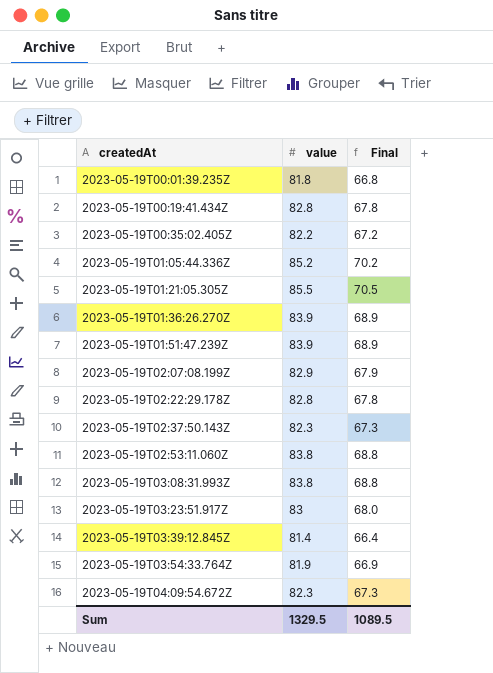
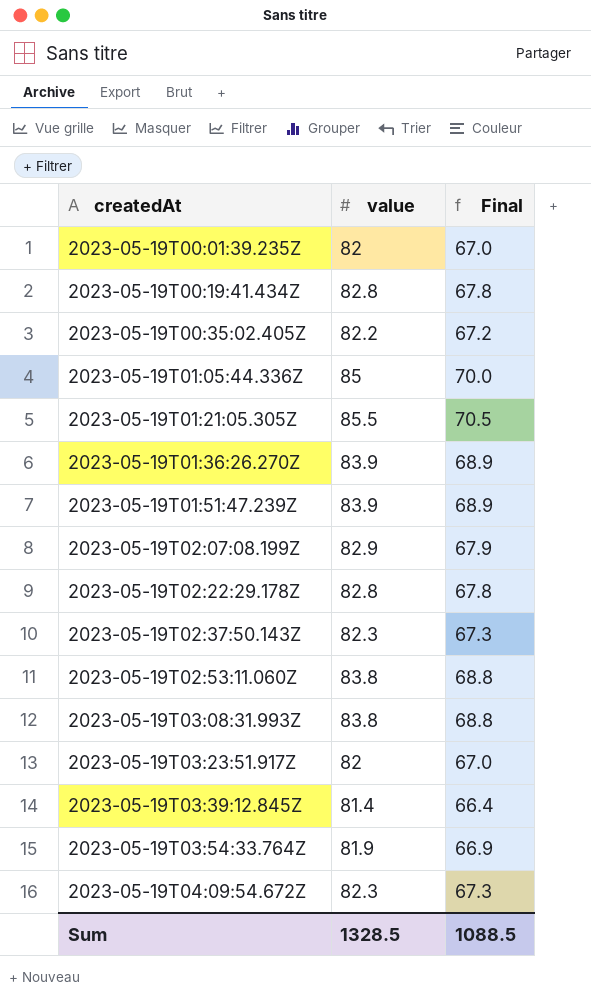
2023-05-19T00:01:39.235Z | value: 81.8 -> 82
2023-05-19T00:01:39.235Z | Final: 66.8 -> 67.0
2023-05-19T01:05:44.336Z | value: 85.2 -> 85
2023-05-19T01:05:44.336Z | Final: 70.2 -> 70.0
2023-05-19T03:23:51.917Z | value: 83 -> 82
2023-05-19T03:23:51.917Z | Final: 68.0 -> 67.0
Sum | value: 1329.5 -> 1328.5
Sum | Final: 1089.5 -> 1088.5

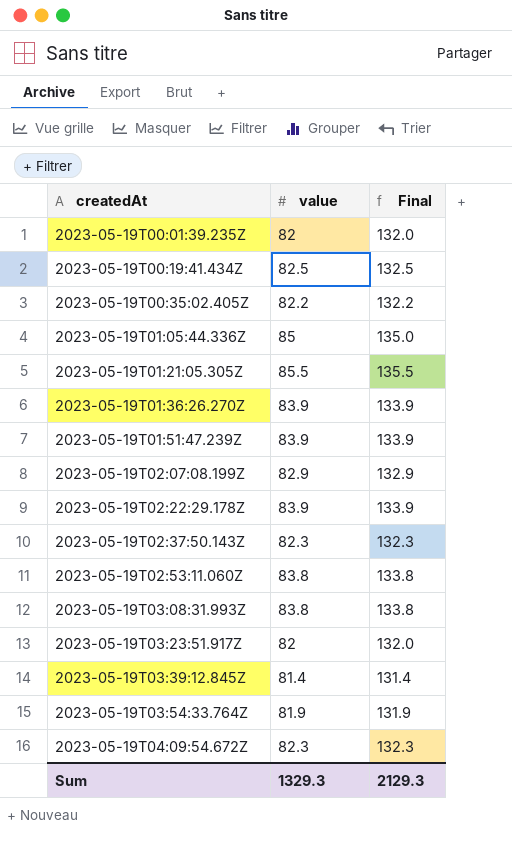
column Final | formula: [value] - 15 -> [value] + 50
2023-05-19T00:19:41.434Z | value: 82.8 -> 82.5
2023-05-19T02:22:29.178Z | value: 82.8 -> 83.9
Sum | value: 1328.5 -> 1329.3
Sum | Final: 1088.5 -> 2129.3

